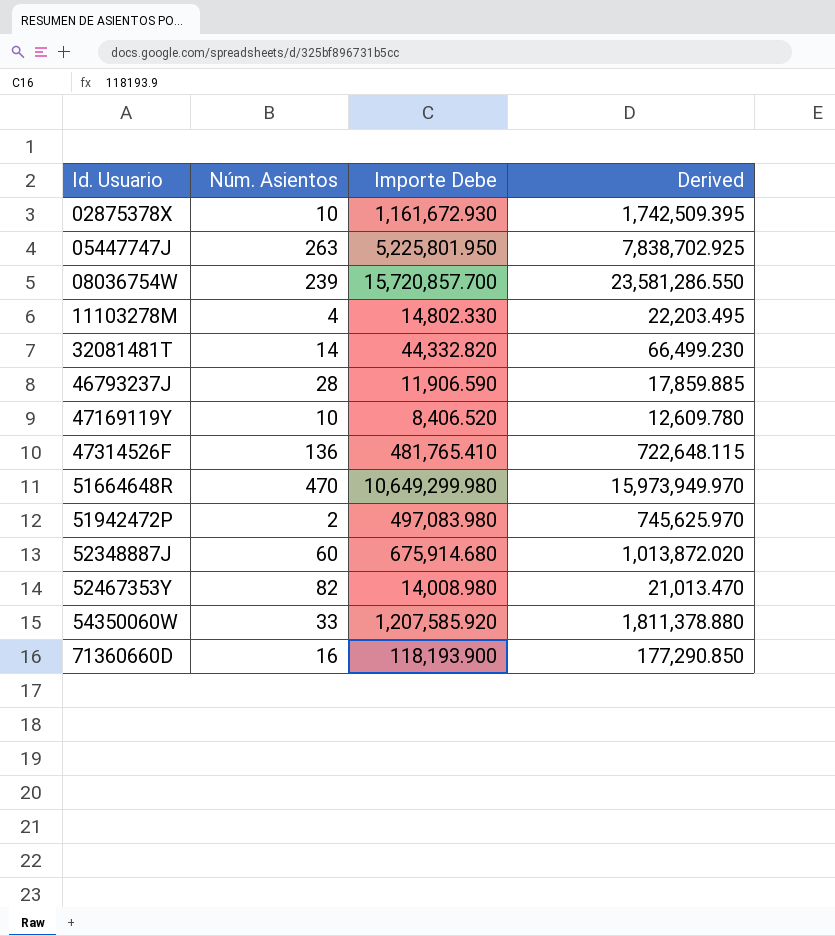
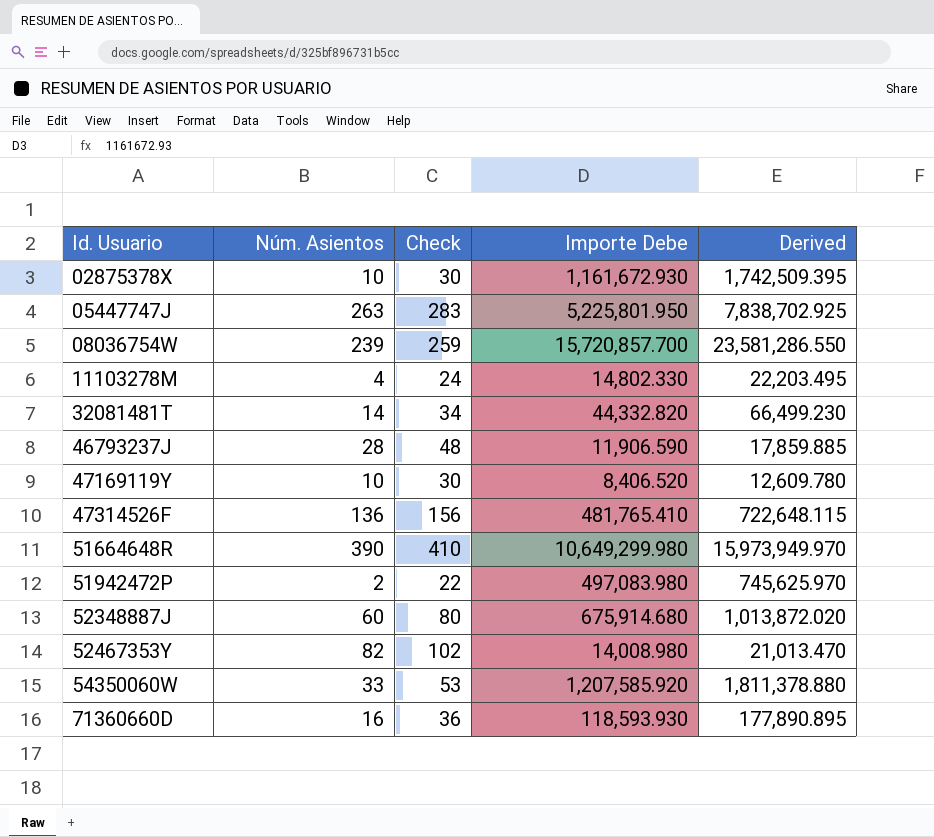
column Check | formula: none -> [Núm. Asientos] + 20
51664648R | Núm. Asientos: 470 -> 390
71360660D | Importe Debe: 118,193.900 -> 118,593.930
71360660D | Derived: 177,290.850 -> 177,890.895

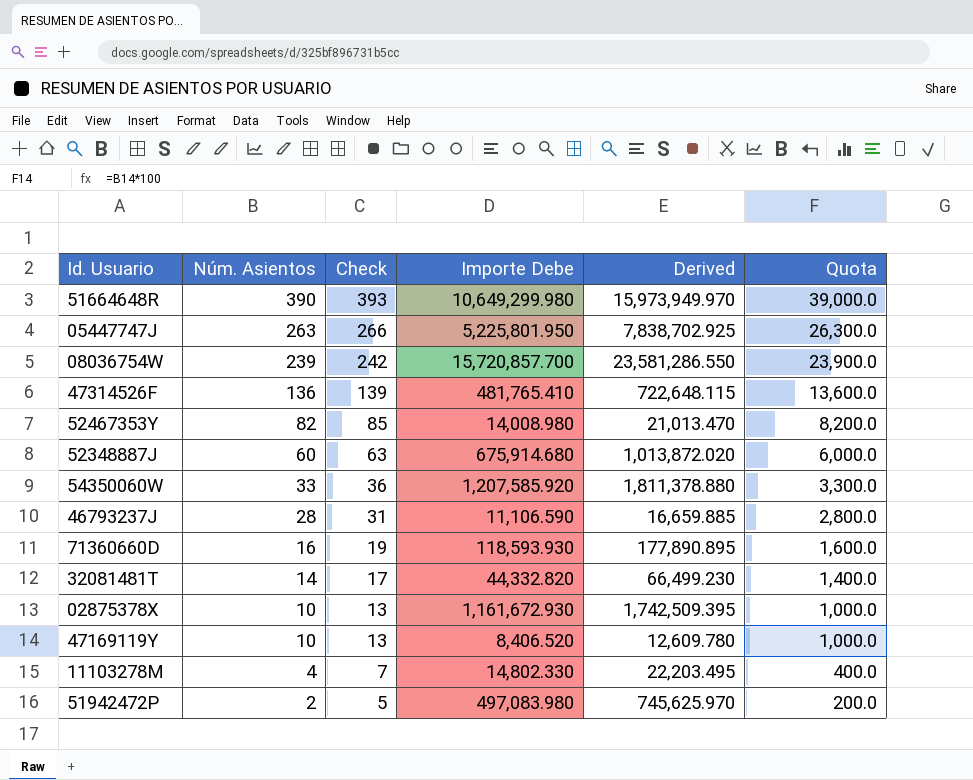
row order: Id. Usuario ascending -> Núm. Asientos descending
column Check | formula: [Núm. Asientos] + 20 -> [Núm. Asientos] + 3
column Quota | formula: none -> [Núm. Asientos] * 100
46793237J | Importe Debe: 11,906.590 -> 11,106.590
46793237J | Derived: 17,859.885 -> 16,659.885

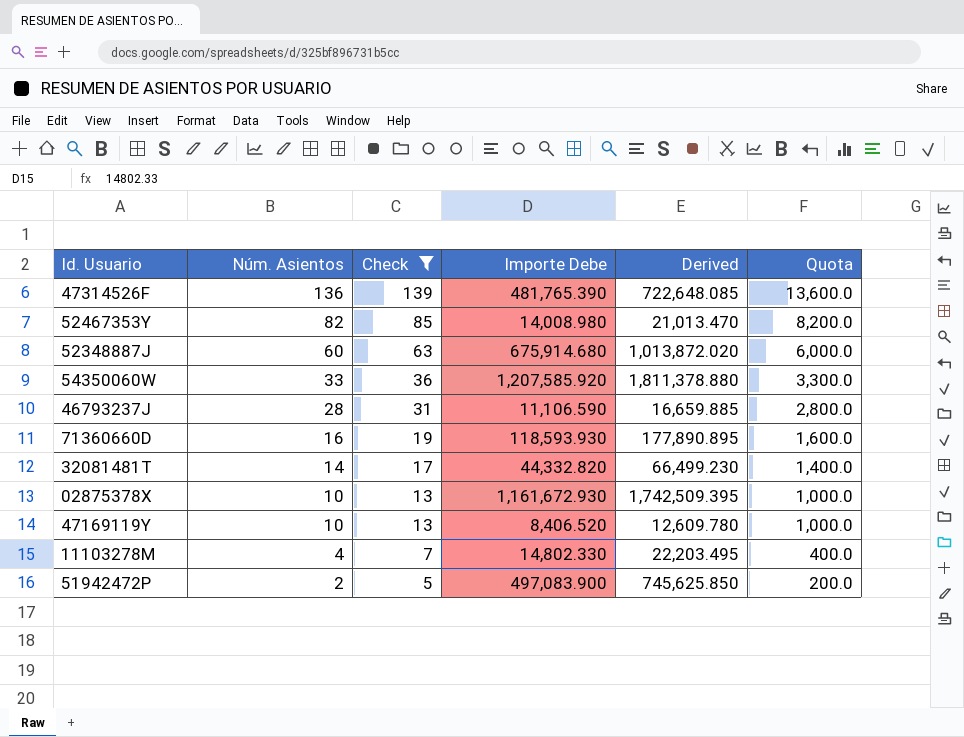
filter: none -> Check <= 139
47314526F | Importe Debe: 481,765.410 -> 481,765.390
47314526F | Derived: 722,648.115 -> 722,648.085
51942472P | Importe Debe: 497,083.980 -> 497,083.900
51942472P | Derived: 745,625.970 -> 745,625.850

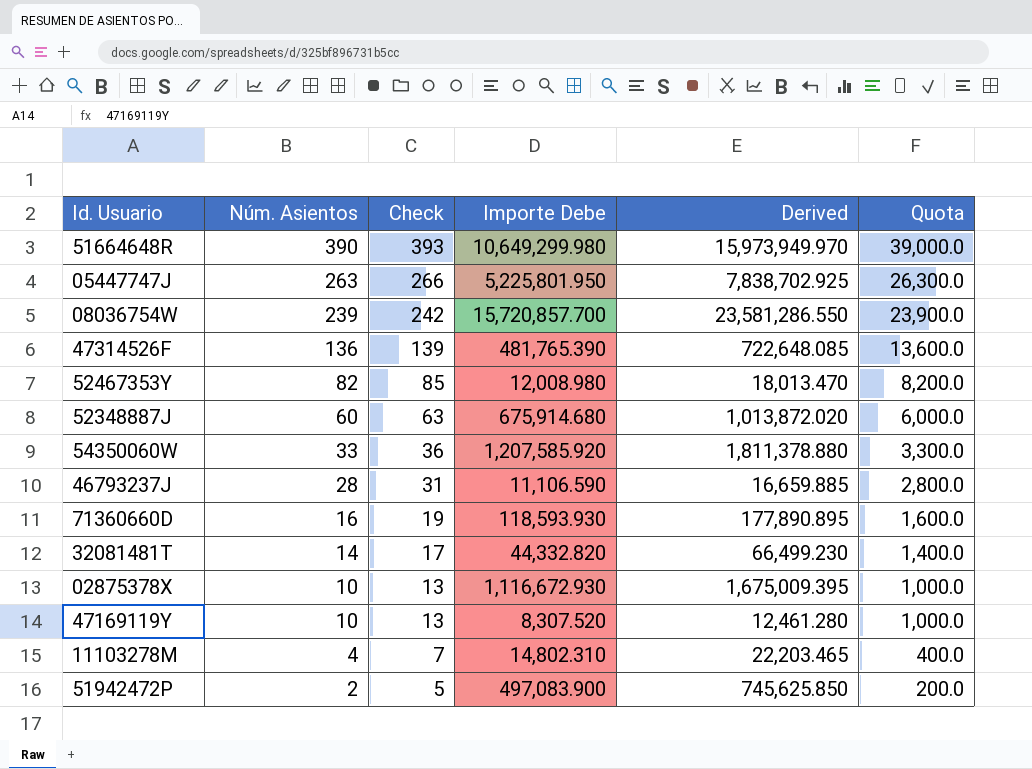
filter: Check <= 139 -> none
52467353Y | Importe Debe: 14,008.980 -> 12,008.980
52467353Y | Derived: 21,013.470 -> 18,013.470
02875378X | Importe Debe: 1,161,672.930 -> 1,116,672.930
02875378X | Derived: 1,742,509.395 -> 1,675,009.395
47169119Y | Importe Debe: 8,406.520 -> 8,307.520
47169119Y | Derived: 12,609.780 -> 12,461.280
11103278M | Importe Debe: 14,802.330 -> 14,802.310
11103278M | Derived: 22,203.495 -> 22,203.465

